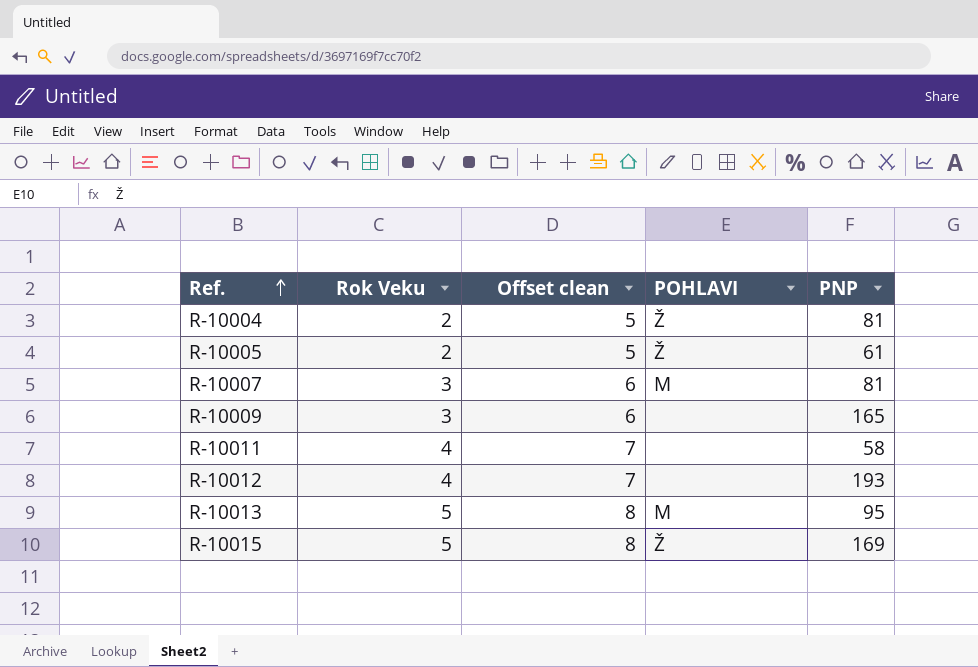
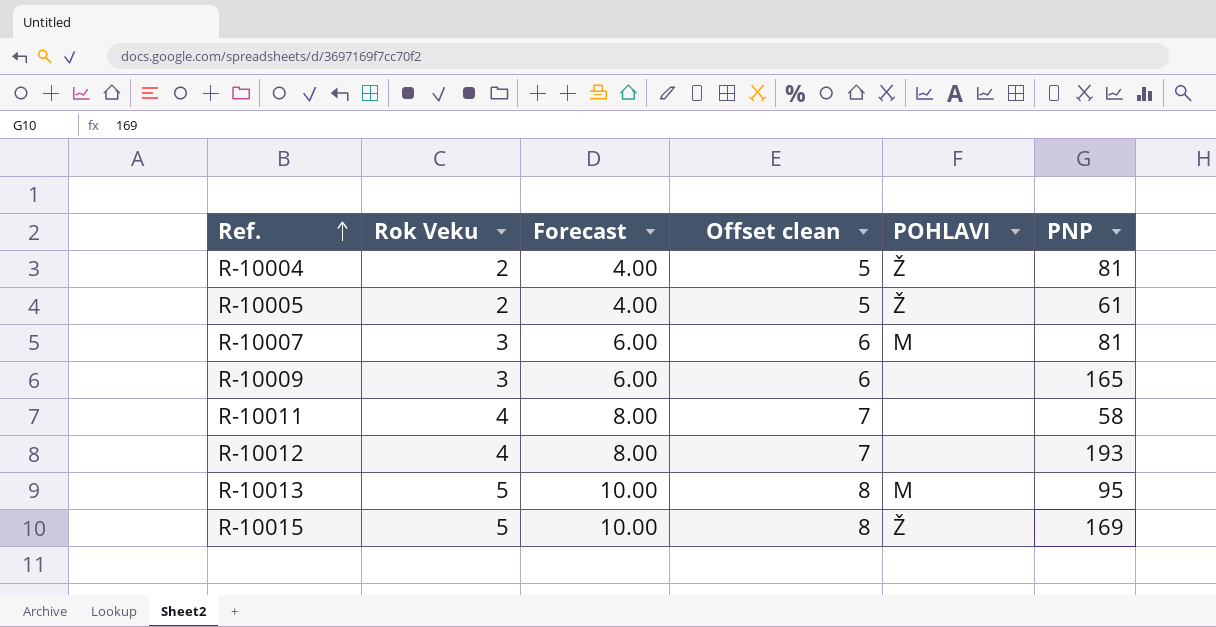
column Forecast | formula: none -> [Rok Veku] * 2

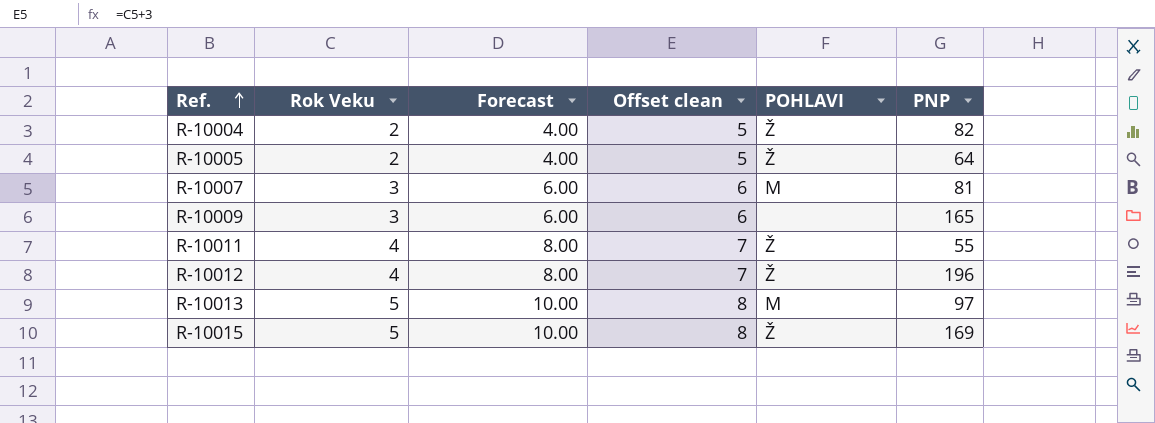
R-10004 | PNP: 81 -> 82
R-10005 | PNP: 61 -> 64
R-10011 | POHLAVI: none -> Ž
R-10011 | PNP: 58 -> 55
R-10012 | POHLAVI: none -> Ž
R-10012 | PNP: 193 -> 196
R-10013 | PNP: 95 -> 97

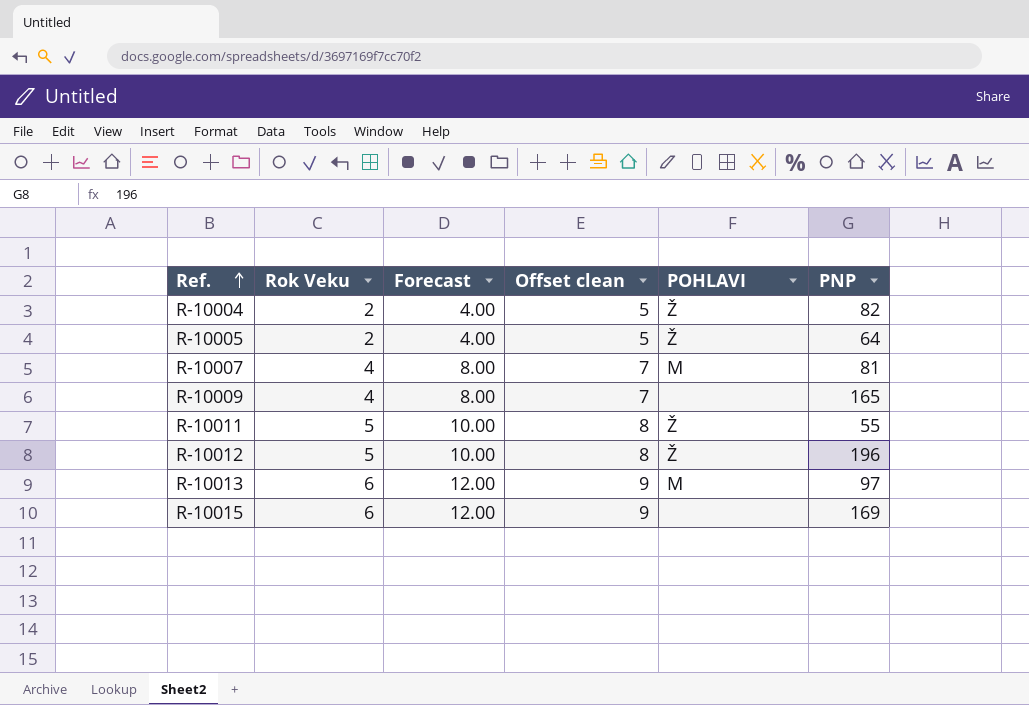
R-10007 | Rok Veku: 3 -> 4
R-10007 | Forecast: 6.00 -> 8.00
R-10007 | Offset clean: 6 -> 7
R-10009 | Rok Veku: 3 -> 4
R-10009 | Forecast: 6.00 -> 8.00
R-10009 | Offset clean: 6 -> 7
R-10011 | Rok Veku: 4 -> 5
R-10011 | Forecast: 8.00 -> 10.00
R-10011 | Offset clean: 7 -> 8
R-10012 | Rok Veku: 4 -> 5
R-10012 | Forecast: 8.00 -> 10.00
R-10012 | Offset clean: 7 -> 8
R-10013 | Rok Veku: 5 -> 6
R-10013 | Forecast: 10.00 -> 12.00
R-10013 | Offset clean: 8 -> 9
R-10015 | Rok Veku: 5 -> 6
R-10015 | Forecast: 10.00 -> 12.00
R-10015 | Offset clean: 8 -> 9
R-10015 | POHLAVI: Ž -> none

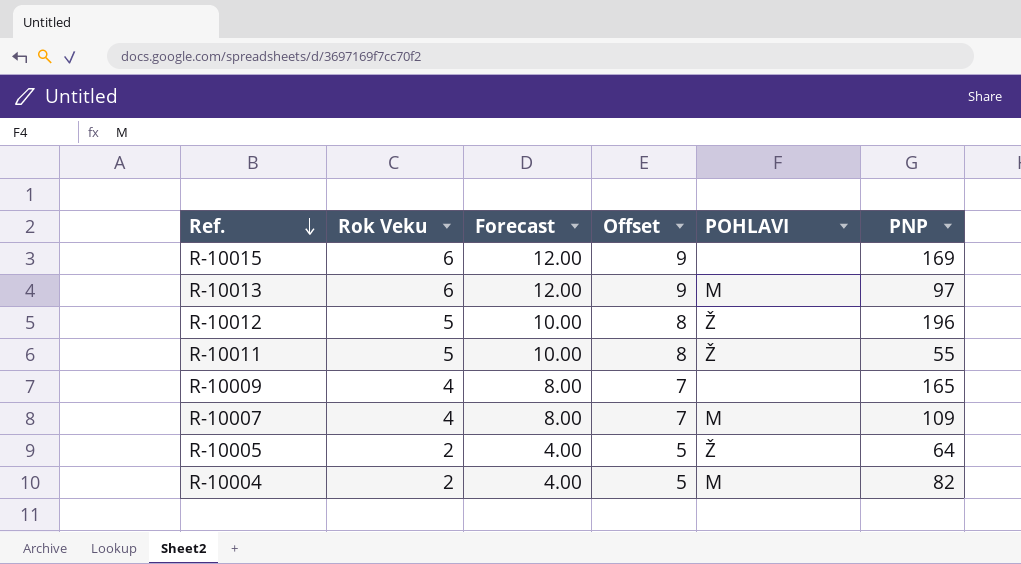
row order: Ref. ascending -> Ref. descending
column name: Offset clean -> Offset
R-10007 | PNP: 81 -> 109
R-10004 | POHLAVI: Ž -> M

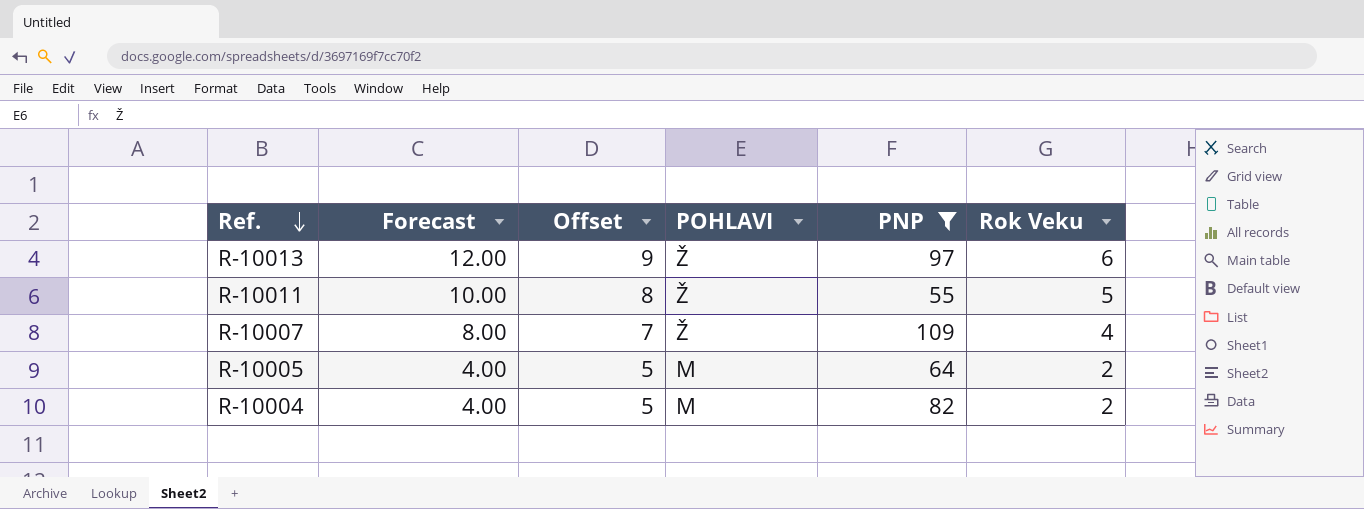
filter: none -> PNP <= 109
column Rok Veku | position: 2 -> 6
R-10013 | POHLAVI: M -> Ž
R-10007 | POHLAVI: M -> Ž
R-10005 | POHLAVI: Ž -> M

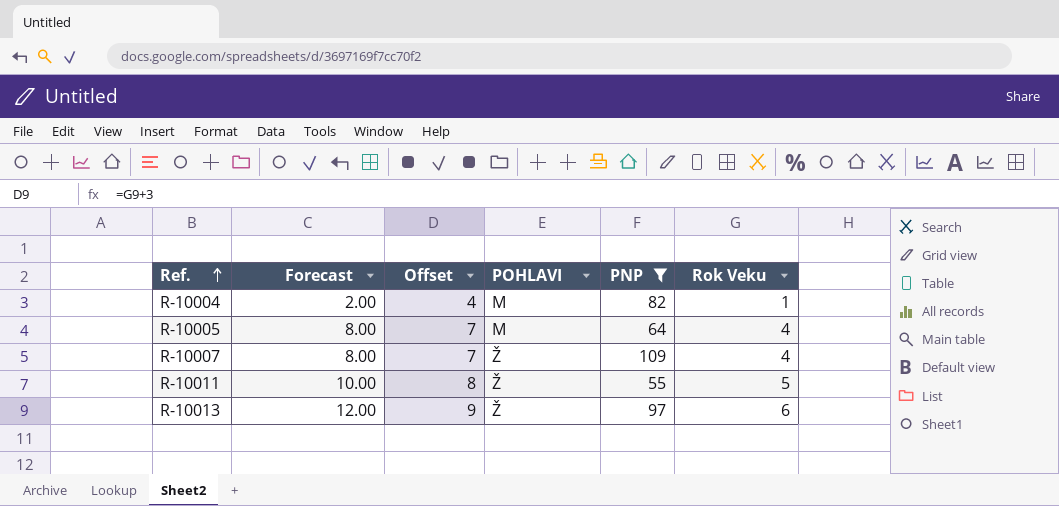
row order: Ref. descending -> Ref. ascending
R-10004 | Forecast: 4.00 -> 2.00
R-10004 | Offset: 5 -> 4
R-10004 | Rok Veku: 2 -> 1
R-10005 | Forecast: 4.00 -> 8.00
R-10005 | Offset: 5 -> 7
R-10005 | Rok Veku: 2 -> 4

